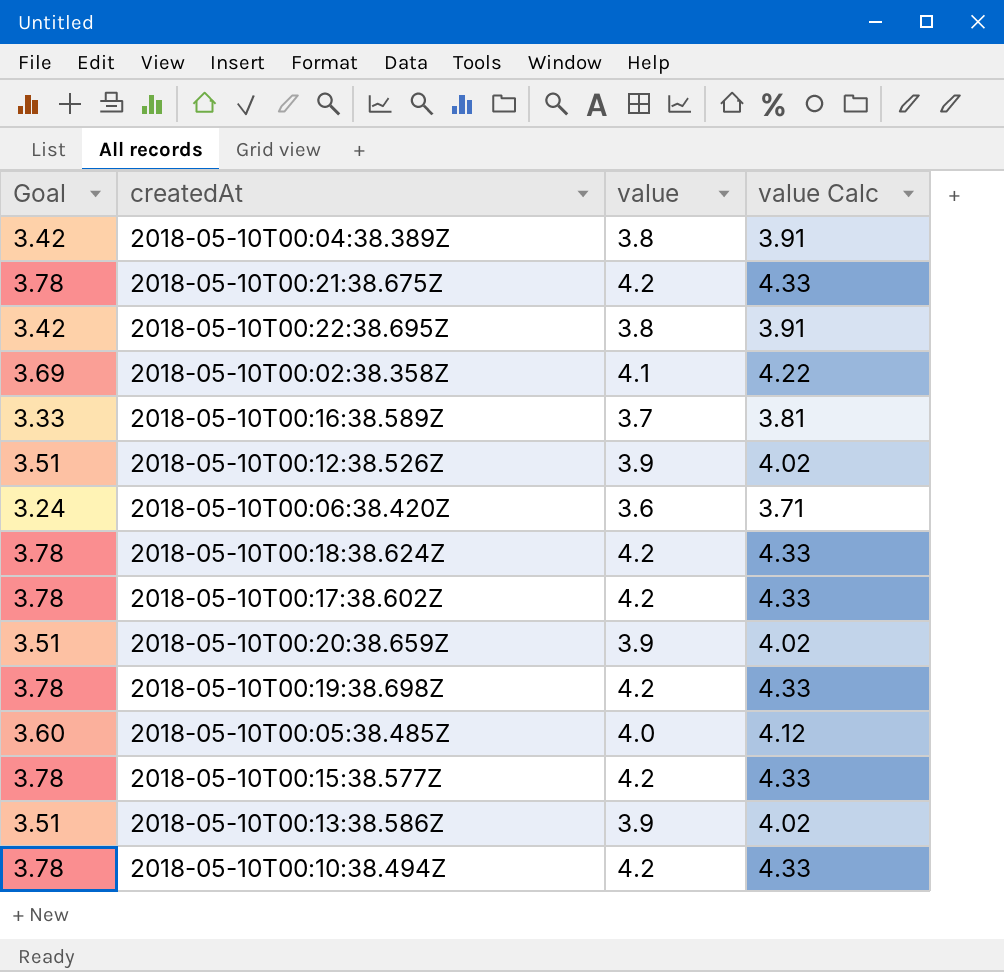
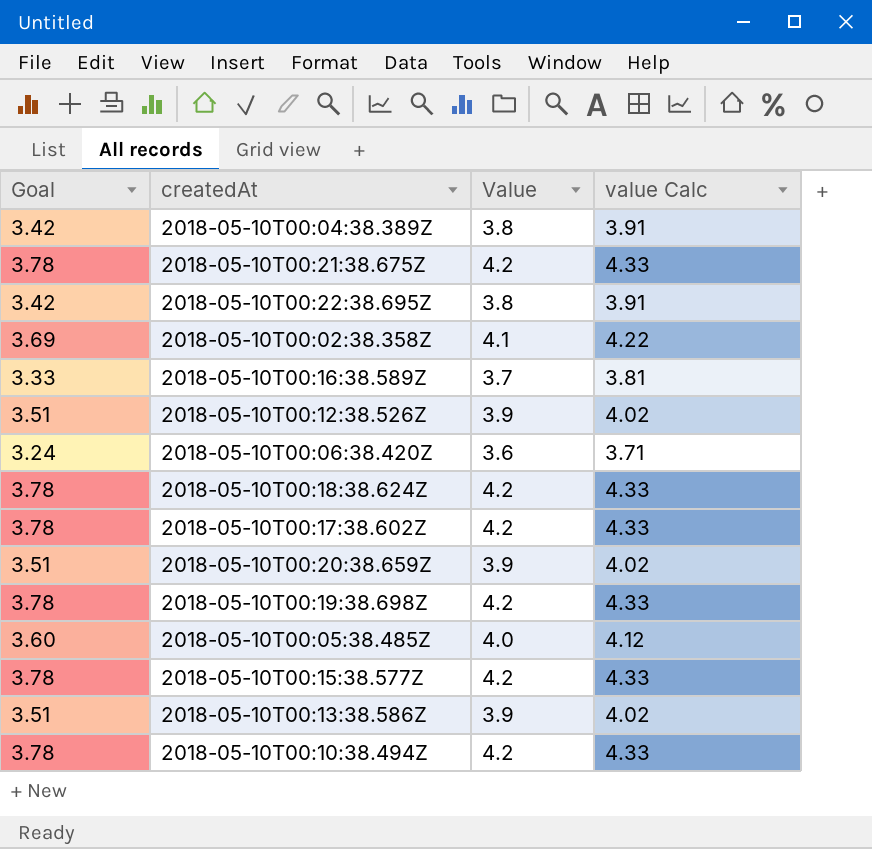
column name: value -> Value

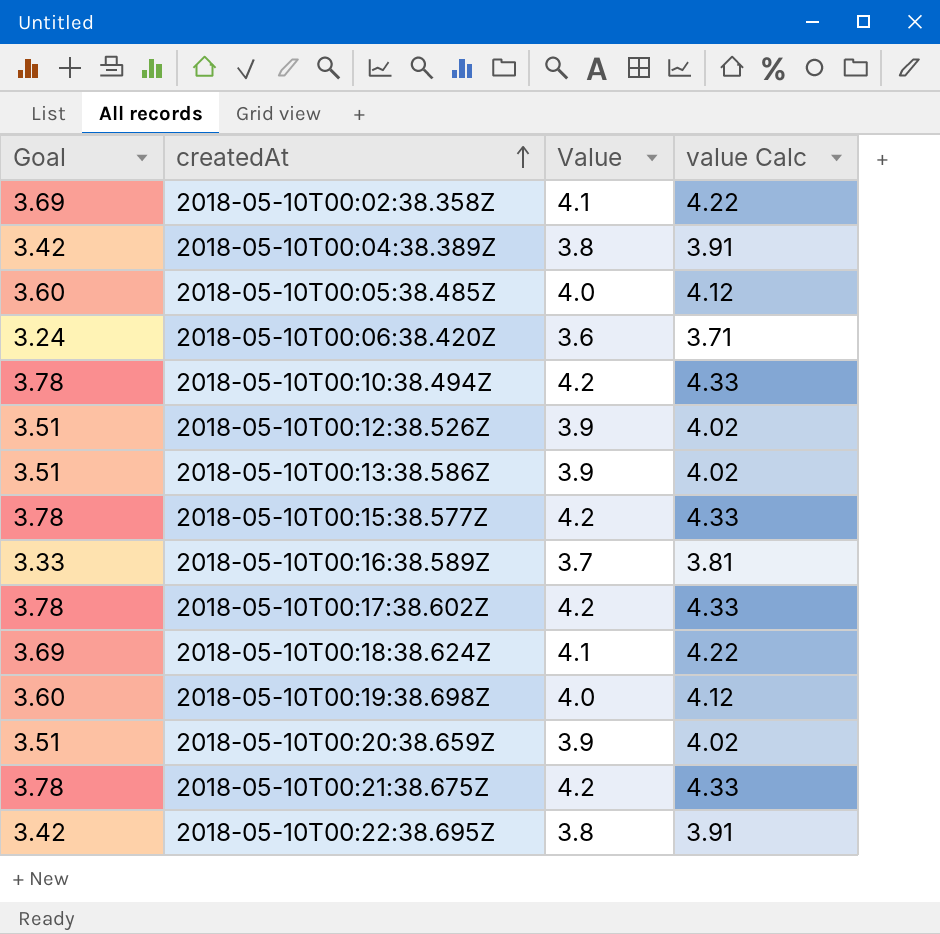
row order: none -> createdAt ascending
2018-05-10T00:18:38.624Z | Goal: 3.78 -> 3.69
2018-05-10T00:18:38.624Z | Value: 4.2 -> 4.1
2018-05-10T00:18:38.624Z | value Calc: 4.33 -> 4.22
2018-05-10T00:19:38.698Z | Goal: 3.78 -> 3.60
2018-05-10T00:19:38.698Z | Value: 4.2 -> 4.0
2018-05-10T00:19:38.698Z | value Calc: 4.33 -> 4.12

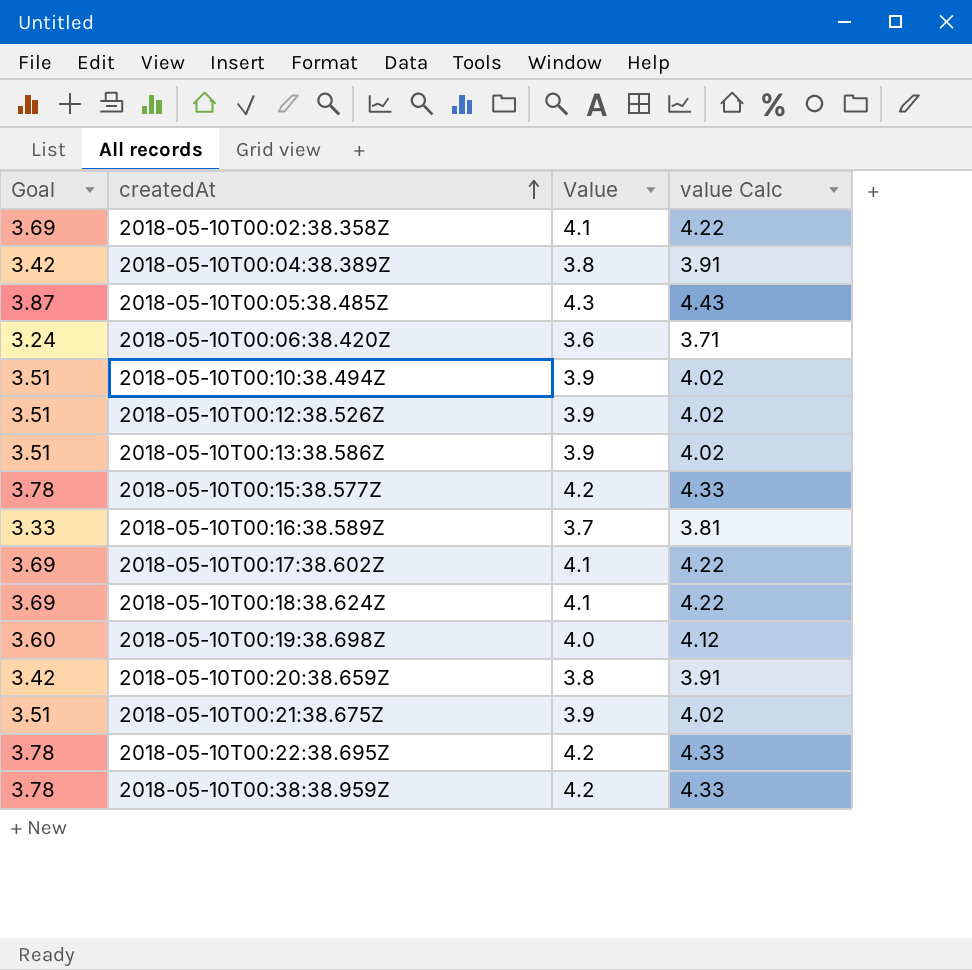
2018-05-10T00:05:38.485Z | Goal: 3.60 -> 3.87
2018-05-10T00:05:38.485Z | Value: 4.0 -> 4.3
2018-05-10T00:05:38.485Z | value Calc: 4.12 -> 4.43
2018-05-10T00:10:38.494Z | Goal: 3.78 -> 3.51
2018-05-10T00:10:38.494Z | Value: 4.2 -> 3.9
2018-05-10T00:10:38.494Z | value Calc: 4.33 -> 4.02
2018-05-10T00:17:38.602Z | Goal: 3.78 -> 3.69
2018-05-10T00:17:38.602Z | Value: 4.2 -> 4.1
2018-05-10T00:17:38.602Z | value Calc: 4.33 -> 4.22
2018-05-10T00:20:38.659Z | Goal: 3.51 -> 3.42
2018-05-10T00:20:38.659Z | Value: 3.9 -> 3.8
2018-05-10T00:20:38.659Z | value Calc: 4.02 -> 3.91
2018-05-10T00:21:38.675Z | Goal: 3.78 -> 3.51
2018-05-10T00:21:38.675Z | Value: 4.2 -> 3.9
2018-05-10T00:21:38.675Z | value Calc: 4.33 -> 4.02
2018-05-10T00:22:38.695Z | Goal: 3.42 -> 3.78
2018-05-10T00:22:38.695Z | Value: 3.8 -> 4.2
2018-05-10T00:22:38.695Z | value Calc: 3.91 -> 4.33
row 2018-05-10T00:38:38.959Z: none -> 3.78 | 4.2 | 4.33

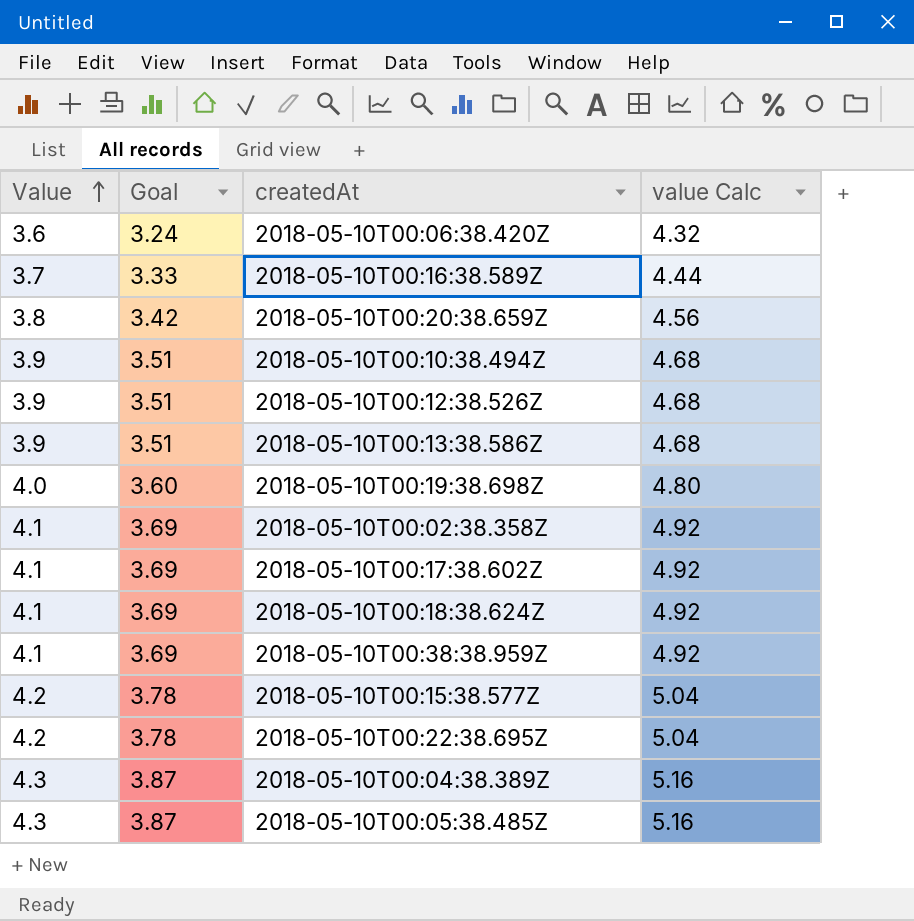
row order: createdAt ascending -> Value ascending
column Value | position: 3 -> 1
column value Calc | formula: [Value] * 1.03 -> [Value] * 1.2
row 2018-05-10T00:21:38.675Z: 3.51 | 3.9 | 4.02 -> none
2018-05-10T00:38:38.959Z | Value: 4.2 -> 4.1
2018-05-10T00:38:38.959Z | Goal: 3.78 -> 3.69
2018-05-10T00:04:38.389Z | Value: 3.8 -> 4.3
2018-05-10T00:04:38.389Z | Goal: 3.42 -> 3.87

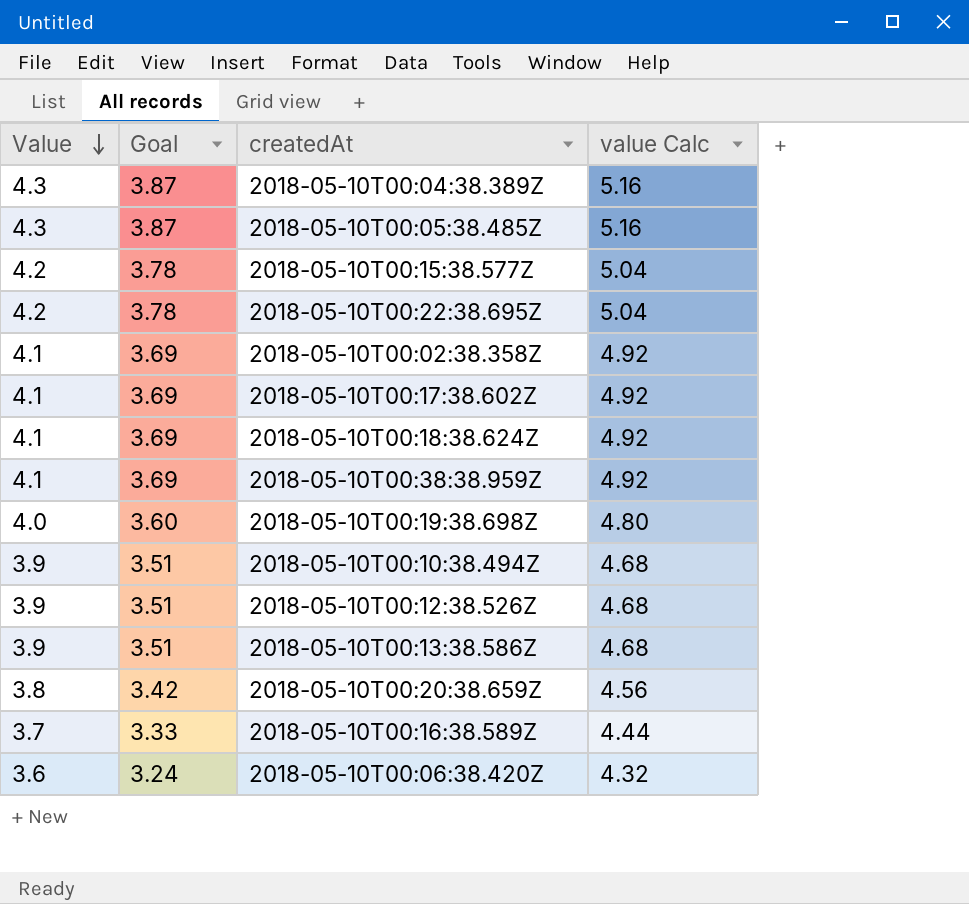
row order: Value ascending -> Value descending

